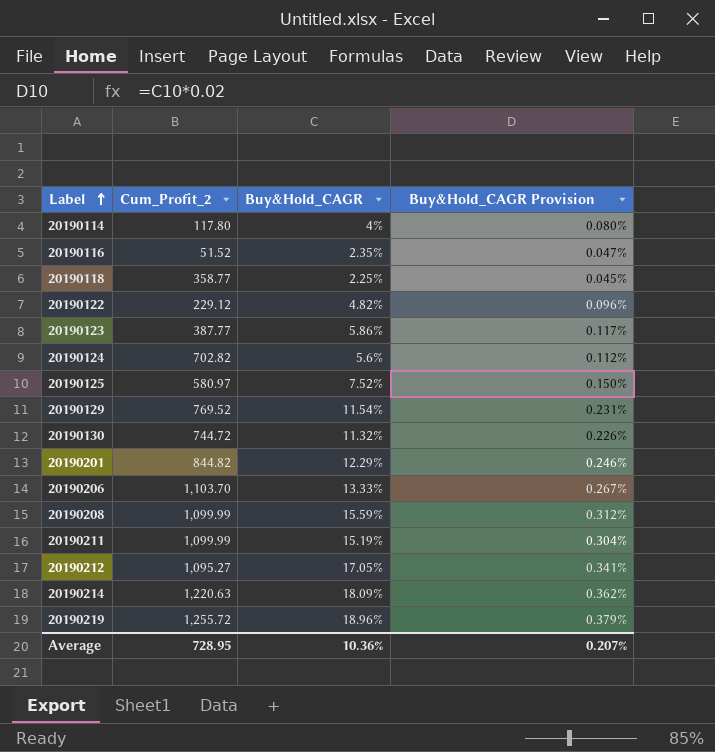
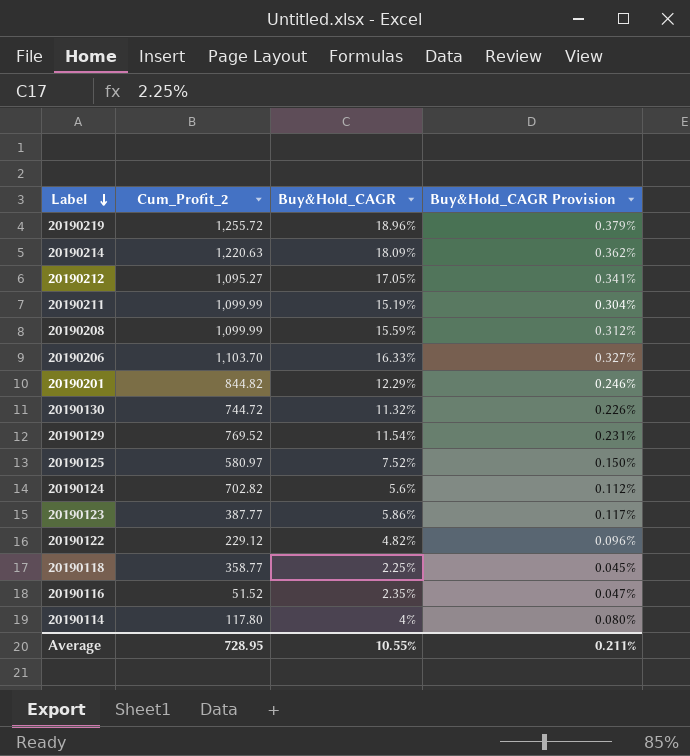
row order: Label ascending -> Label descending
20190206 | Buy&Hold_CAGR: 13.33% -> 16.33%
20190206 | Buy&Hold_CAGR Provision: 0.267% -> 0.327%
Average | Buy&Hold_CAGR: 10.36% -> 10.55%
Average | Buy&Hold_CAGR Provision: 0.207% -> 0.211%

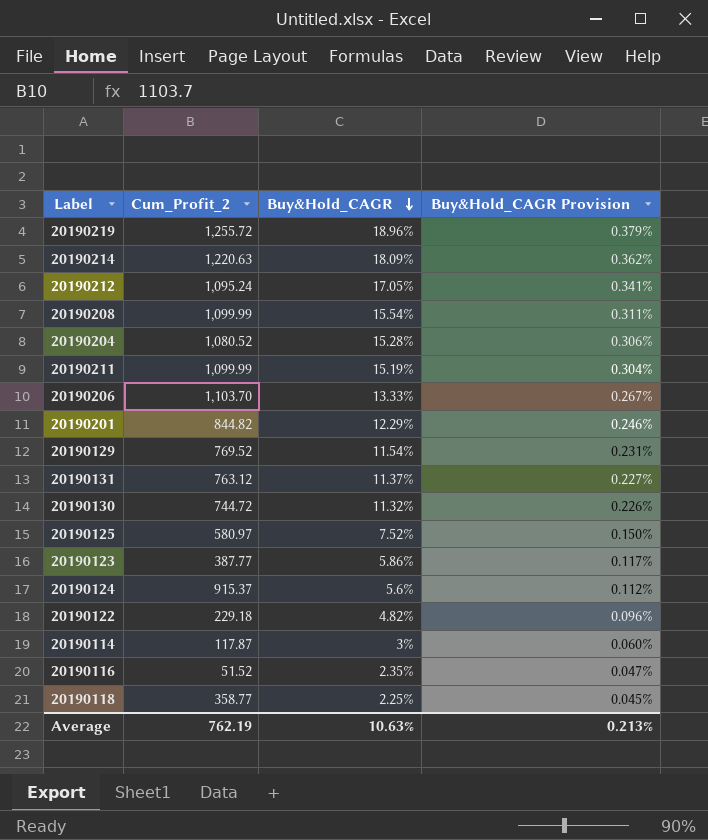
row order: Label descending -> Buy&Hold_CAGR descending
20190212 | Cum_Profit_2: 1,095.27 -> 1,095.24
20190208 | Buy&Hold_CAGR: 15.59% -> 15.54%
20190208 | Buy&Hold_CAGR Provision: 0.312% -> 0.311%
row 20190204: none -> 1,080.52 | 15.28% | 0.306%
20190206 | Buy&Hold_CAGR: 16.33% -> 13.33%
20190206 | Buy&Hold_CAGR Provision: 0.327% -> 0.267%
row 20190131: none -> 763.12 | 11.37% | 0.227%
20190124 | Cum_Profit_2: 702.82 -> 915.37
20190122 | Cum_Profit_2: 229.12 -> 229.18
20190114 | Cum_Profit_2: 117.80 -> 117.87
20190114 | Buy&Hold_CAGR: 4% -> 3%
20190114 | Buy&Hold_CAGR Provision: 0.080% -> 0.060%
Average | Cum_Profit_2: 728.95 -> 762.19
Average | Buy&Hold_CAGR: 10.55% -> 10.63%
Average | Buy&Hold_CAGR Provision: 0.211% -> 0.213%

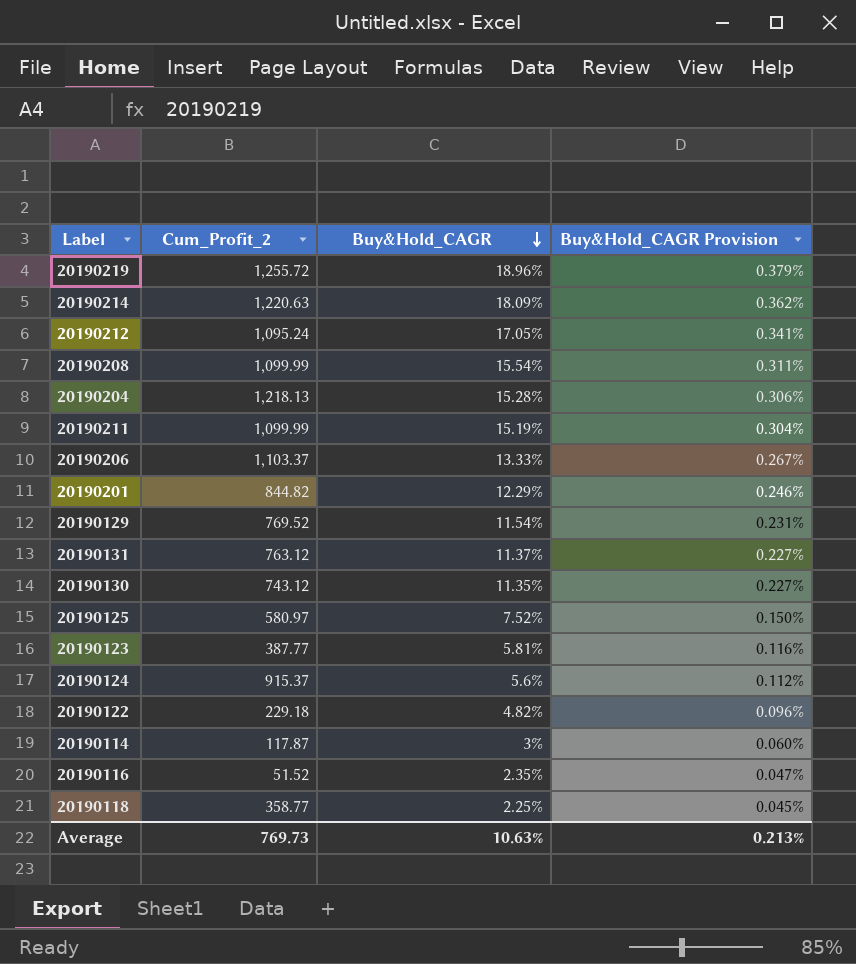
20190204 | Cum_Profit_2: 1,080.52 -> 1,218.13
20190206 | Cum_Profit_2: 1,103.70 -> 1,103.37
20190130 | Cum_Profit_2: 744.72 -> 743.12
20190130 | Buy&Hold_CAGR: 11.32% -> 11.35%
20190130 | Buy&Hold_CAGR Provision: 0.226% -> 0.227%
20190123 | Buy&Hold_CAGR: 5.86% -> 5.81%
20190123 | Buy&Hold_CAGR Provision: 0.117% -> 0.116%
Average | Cum_Profit_2: 762.19 -> 769.73

